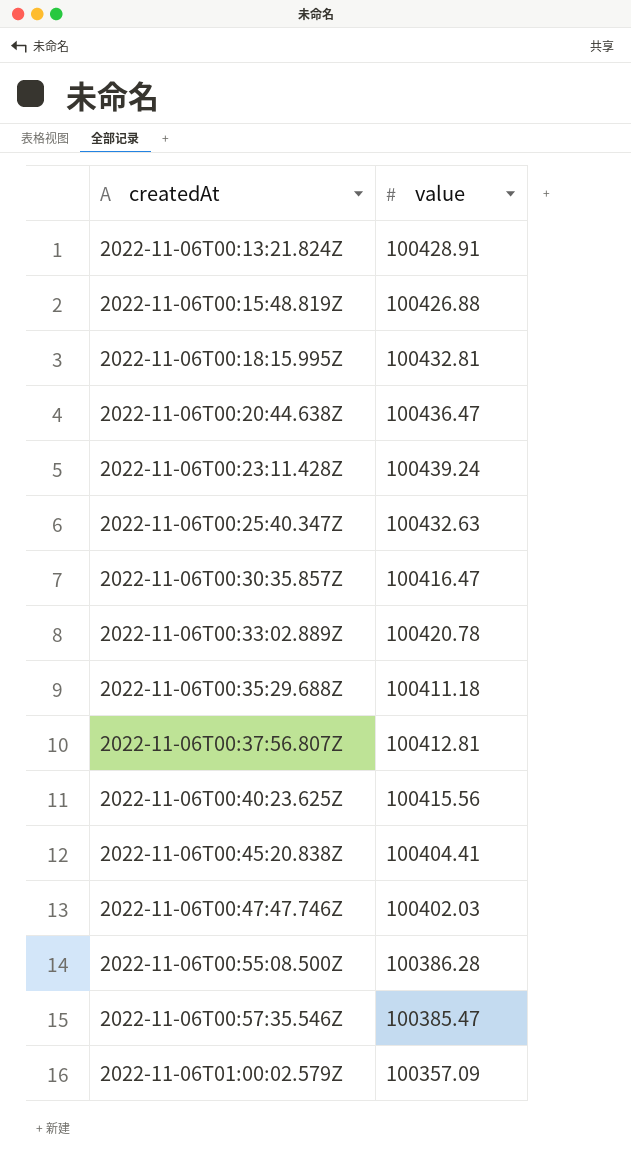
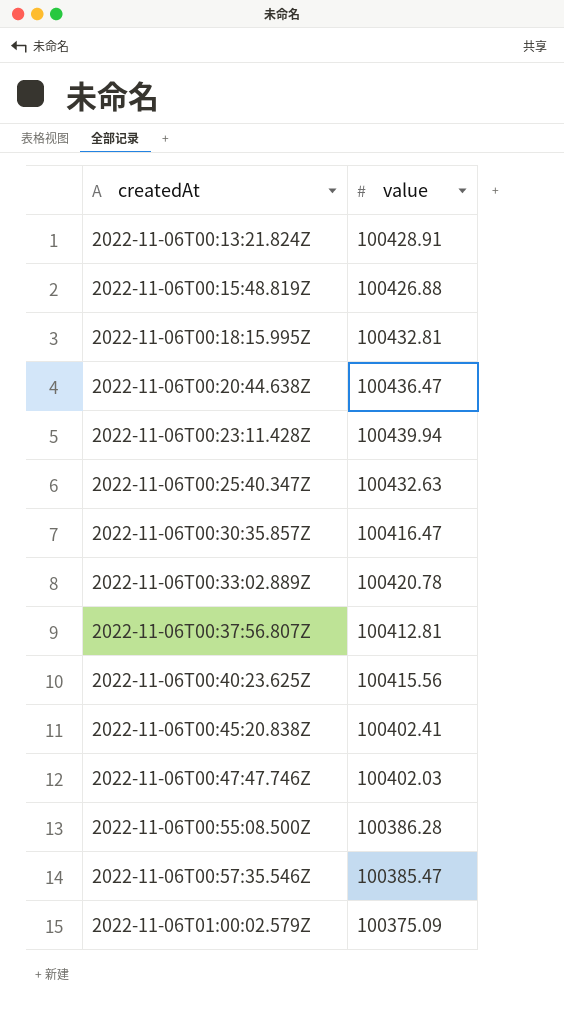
row 2022-11-06T00:35:29.688Z: 100411.18 -> none
2022-11-06T00:23:11.428Z | value: 100439.24 -> 100439.94
2022-11-06T00:45:20.838Z | value: 100404.41 -> 100402.41
2022-11-06T01:00:02.579Z | value: 100357.09 -> 100375.09

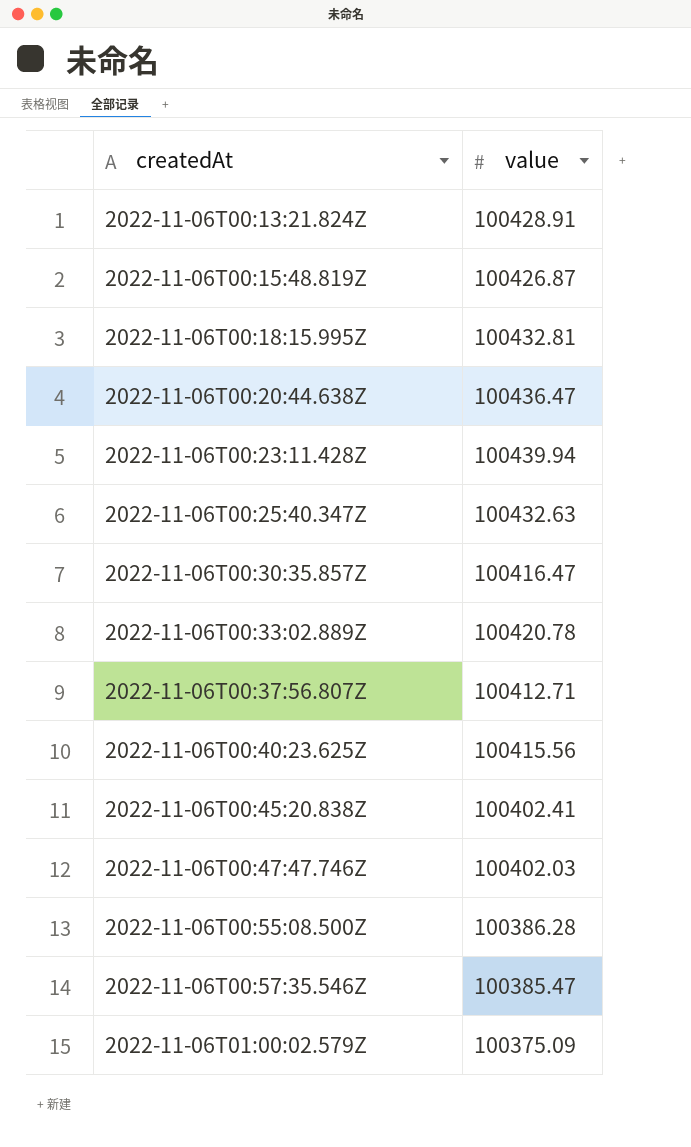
2022-11-06T00:15:48.819Z | value: 100426.88 -> 100426.87
2022-11-06T00:37:56.807Z | value: 100412.81 -> 100412.71

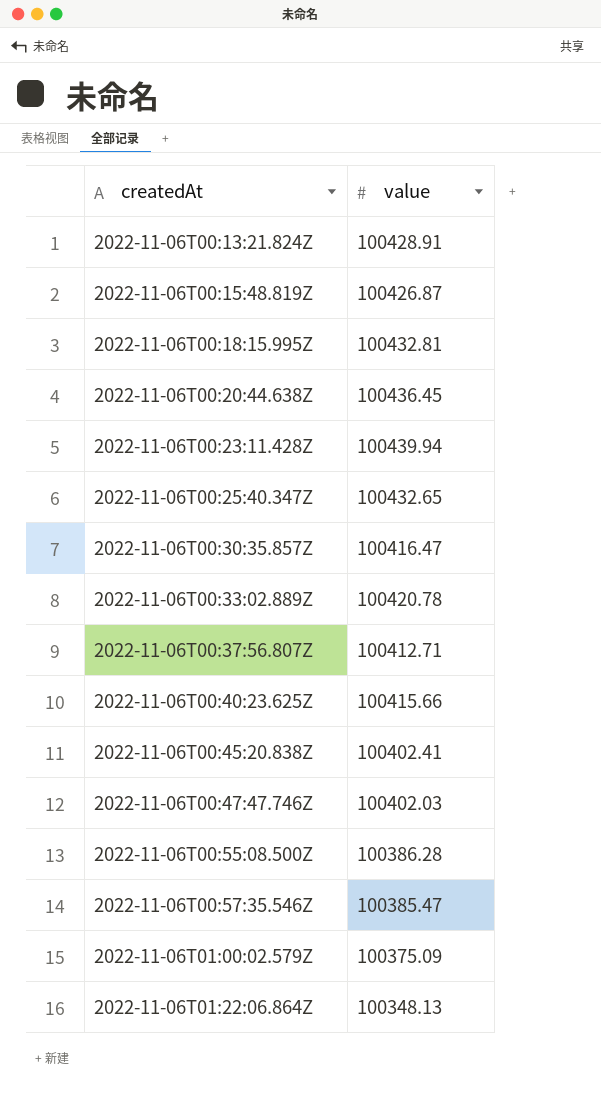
2022-11-06T00:20:44.638Z | value: 100436.47 -> 100436.45
2022-11-06T00:25:40.347Z | value: 100432.63 -> 100432.65
2022-11-06T00:40:23.625Z | value: 100415.56 -> 100415.66
row 2022-11-06T01:22:06.864Z: none -> 100348.13

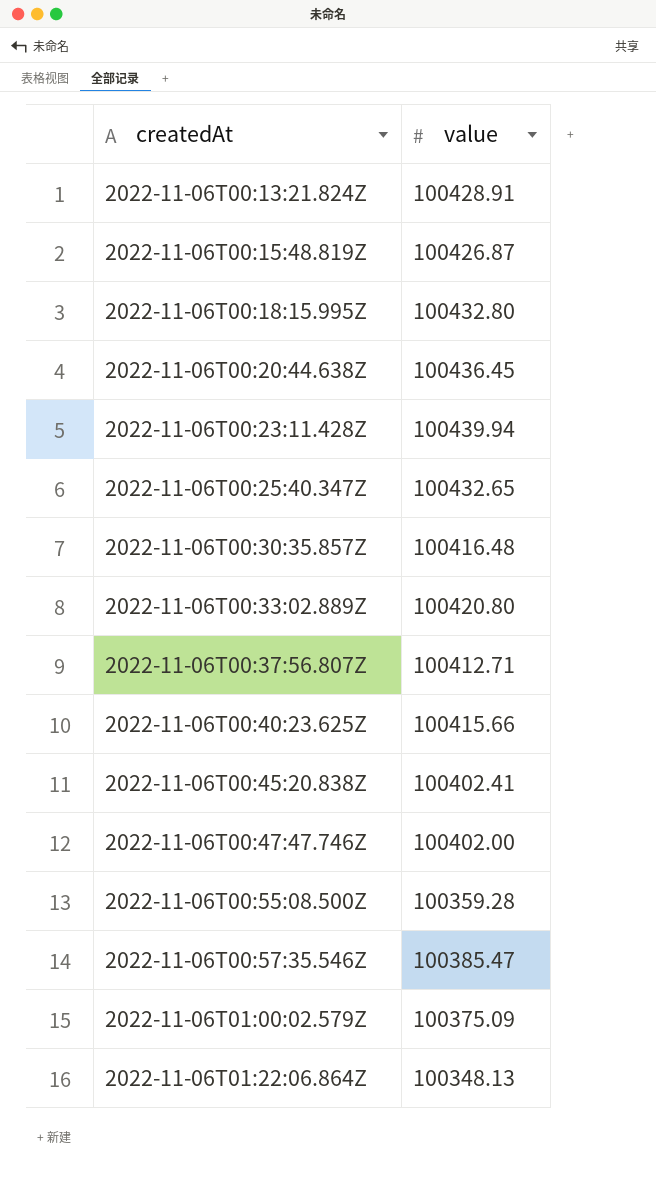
2022-11-06T00:18:15.995Z | value: 100432.81 -> 100432.80
2022-11-06T00:30:35.857Z | value: 100416.47 -> 100416.48
2022-11-06T00:33:02.889Z | value: 100420.78 -> 100420.80
2022-11-06T00:47:47.746Z | value: 100402.03 -> 100402.00
2022-11-06T00:55:08.500Z | value: 100386.28 -> 100359.28

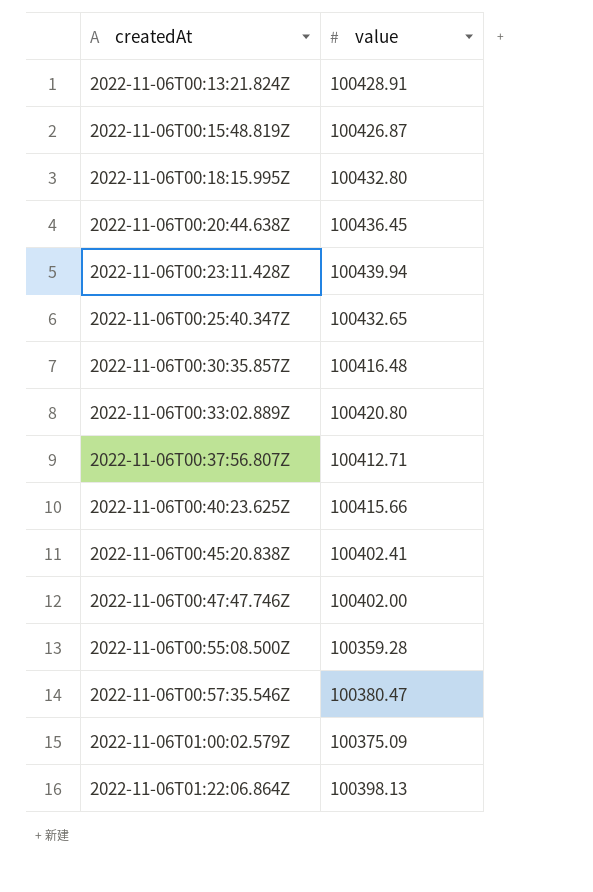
2022-11-06T00:57:35.546Z | value: 100385.47 -> 100380.47
2022-11-06T01:22:06.864Z | value: 100348.13 -> 100398.13

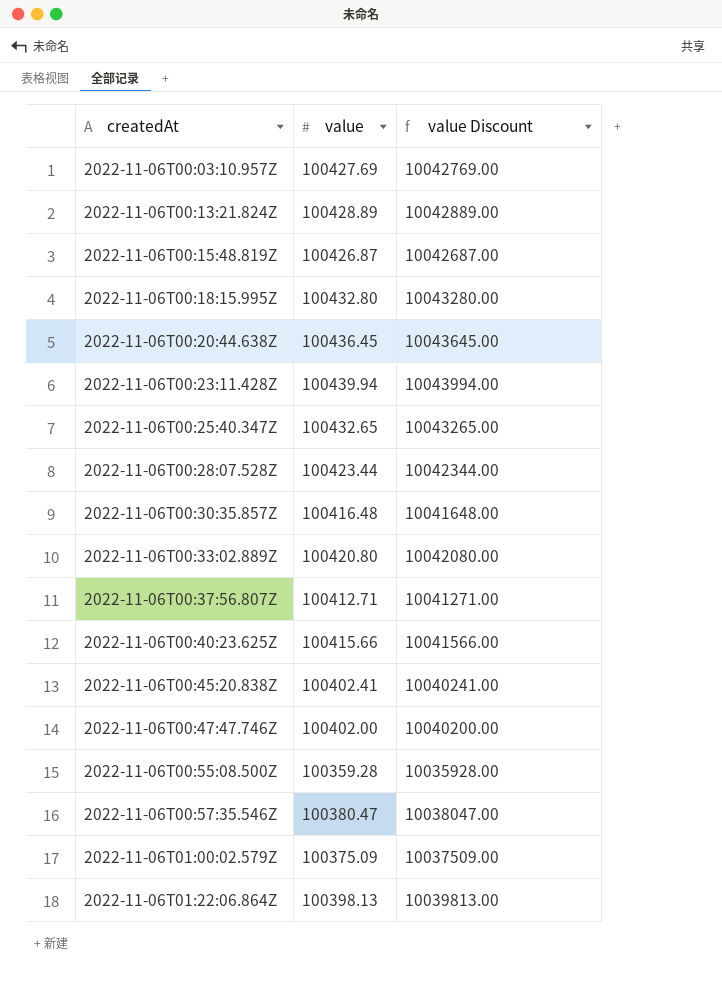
column value Discount | formula: none -> [value] * 100
row 2022-11-06T00:03:10.957Z: none -> 100427.69 | 10042769.00
2022-11-06T00:13:21.824Z | value: 100428.91 -> 100428.89
row 2022-11-06T00:28:07.528Z: none -> 100423.44 | 10042344.00

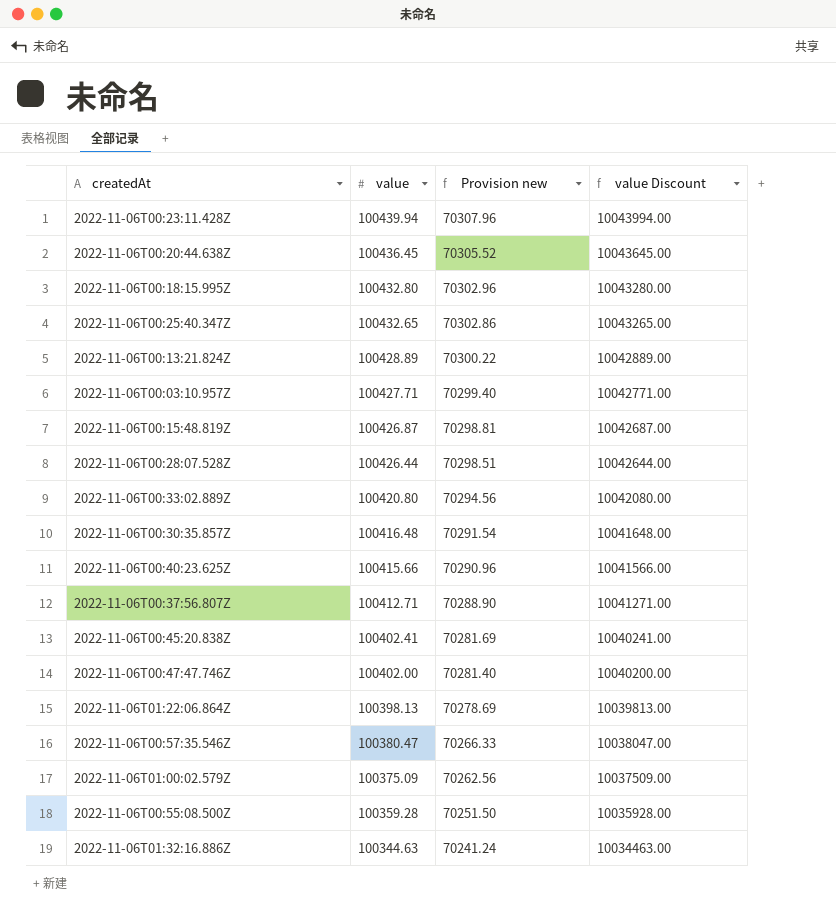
row order: createdAt ascending -> value descending
column Provision new | formula: none -> [value] * 0.7
2022-11-06T00:03:10.957Z | value: 100427.69 -> 100427.71
2022-11-06T00:03:10.957Z | value Discount: 10042769.00 -> 10042771.00
2022-11-06T00:28:07.528Z | value: 100423.44 -> 100426.44
2022-11-06T00:28:07.528Z | value Discount: 10042344.00 -> 10042644.00
row 2022-11-06T01:32:16.886Z: none -> 100344.63 | 70241.24 | 10034463.00

